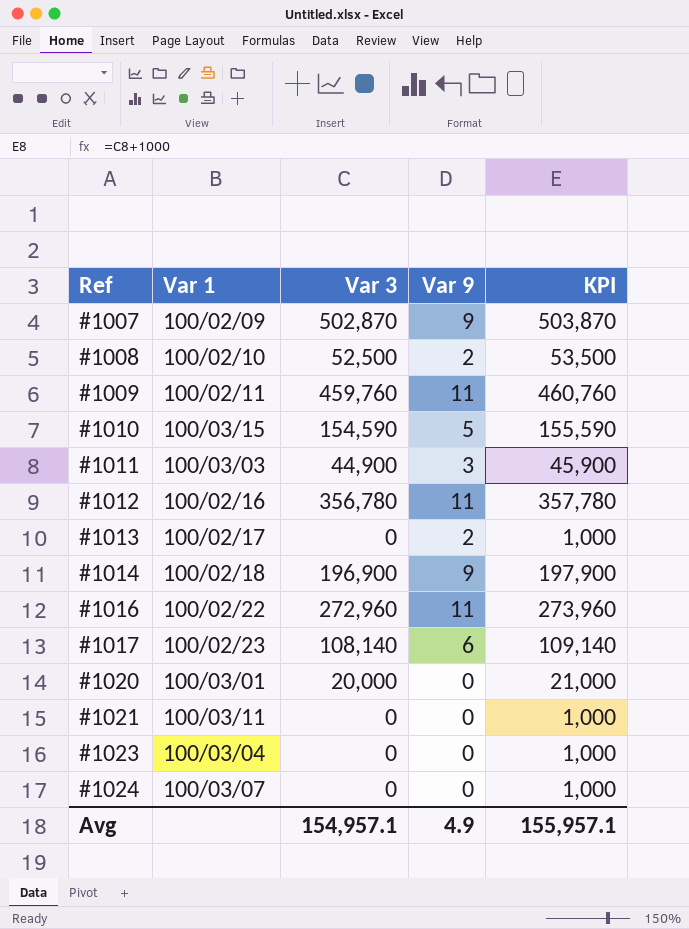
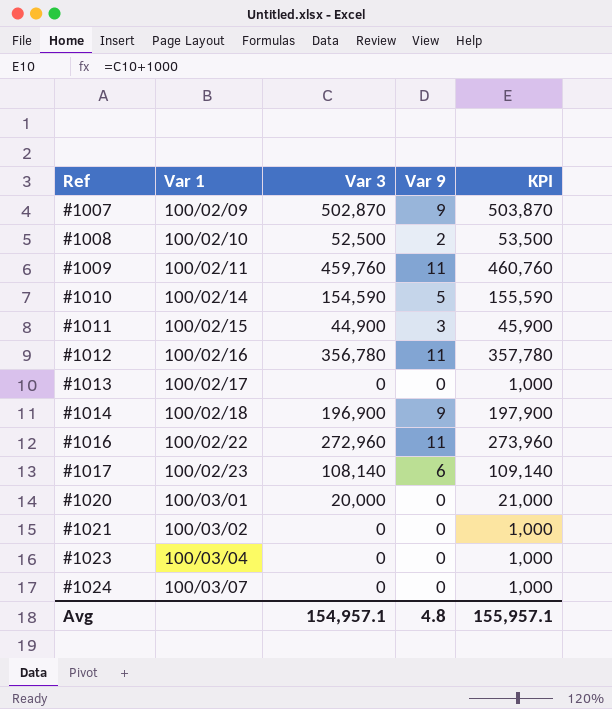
#1010 | Var 1: 100/03/15 -> 100/02/14
#1011 | Var 1: 100/03/03 -> 100/02/15
#1013 | Var 9: 2 -> 0
#1021 | Var 1: 100/03/11 -> 100/03/02
Avg | Var 9: 4.9 -> 4.8

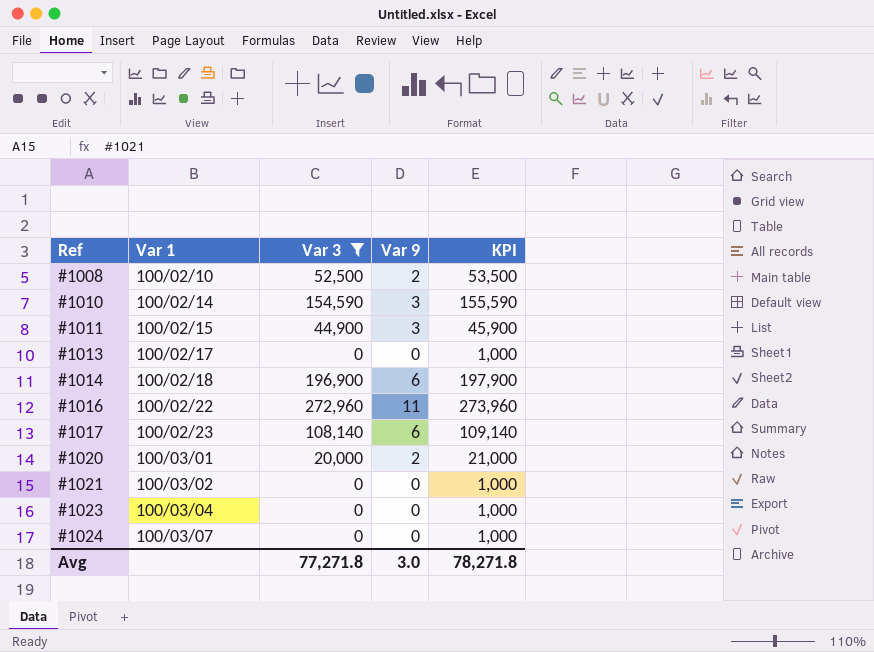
filter: none -> Var 3 <= 272,960
#1010 | Var 9: 5 -> 3
#1014 | Var 9: 9 -> 6
#1020 | Var 9: 0 -> 2
Avg | Var 3: 154,957.1 -> 77,271.8
Avg | Var 9: 4.8 -> 3.0
Avg | KPI: 155,957.1 -> 78,271.8

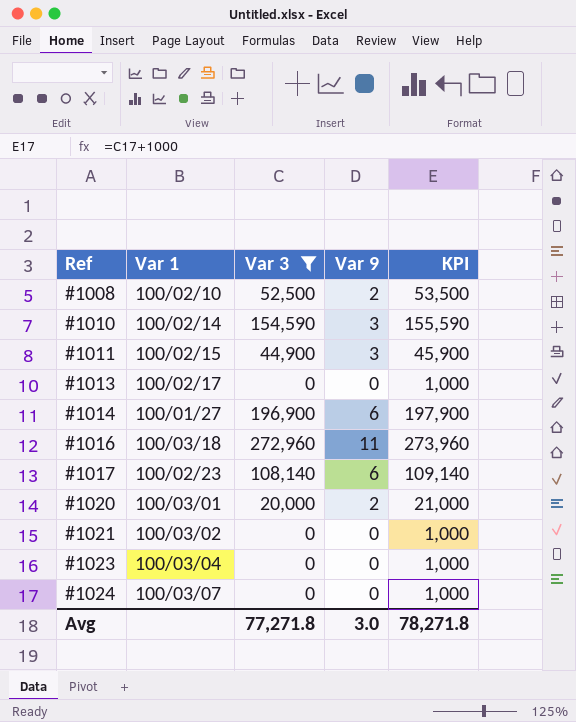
#1014 | Var 1: 100/02/18 -> 100/01/27
#1016 | Var 1: 100/02/22 -> 100/03/18

